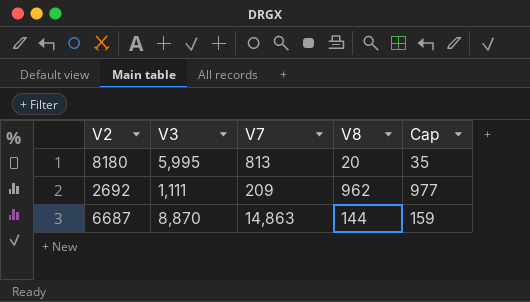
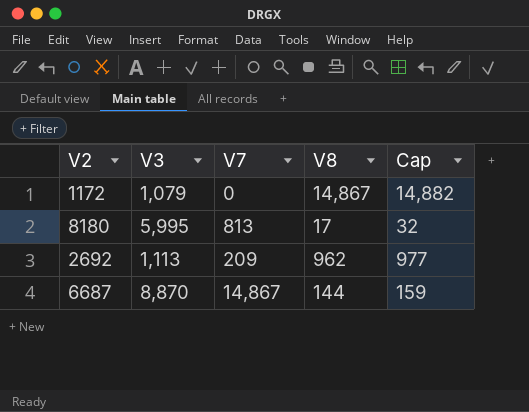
row 1172: none -> 1,079 | 0 | 14,867 | 14,882
8180 | V8: 20 -> 17
8180 | Cap: 35 -> 32
2692 | V3: 1,111 -> 1,113
6687 | V7: 14,863 -> 14,867

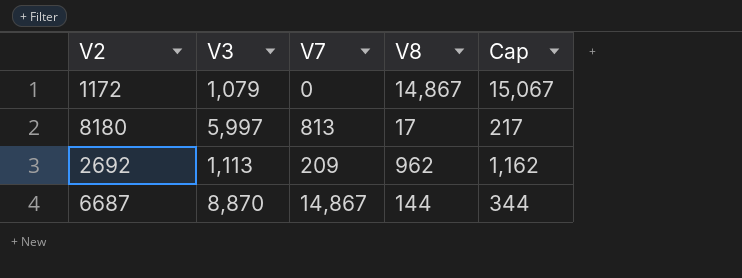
column Cap | formula: [V8] + 15 -> [V8] + 200
8180 | V3: 5,995 -> 5,997

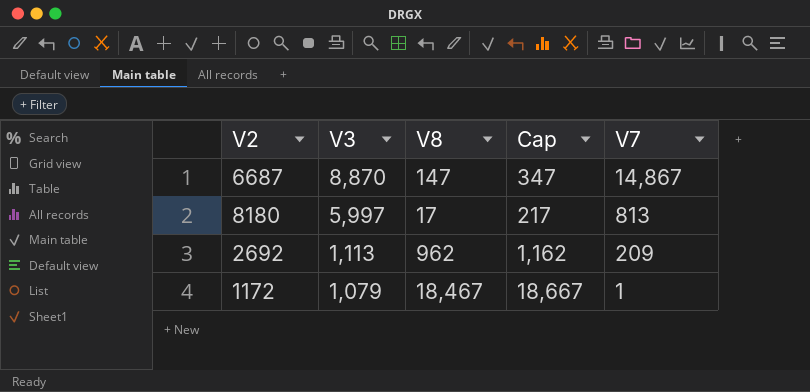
row order: none -> V3 descending
column V7 | position: 3 -> 5
6687 | V8: 144 -> 147
6687 | Cap: 344 -> 347
1172 | V8: 14,867 -> 18,467
1172 | Cap: 15,067 -> 18,667
1172 | V7: 0 -> 1

